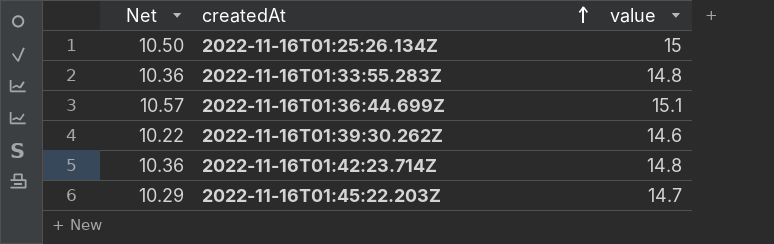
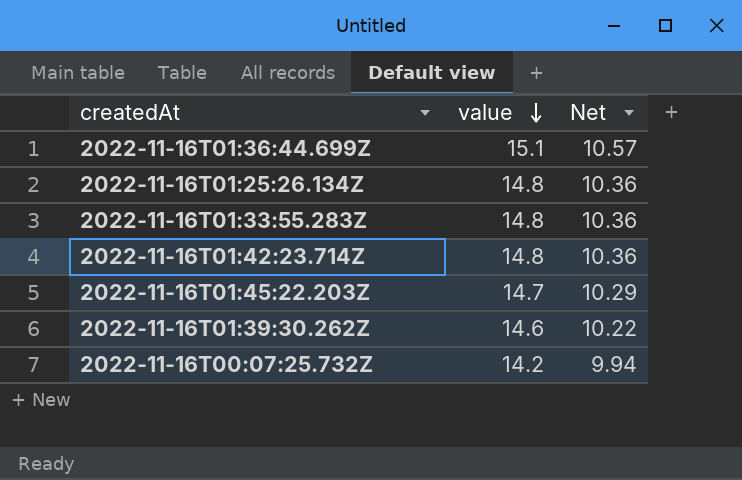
row order: createdAt ascending -> value descending
column Net | position: 1 -> 3
2022-11-16T01:25:26.134Z | value: 15 -> 14.8
2022-11-16T01:25:26.134Z | Net: 10.50 -> 10.36
row 2022-11-16T00:07:25.732Z: none -> 14.2 | 9.94

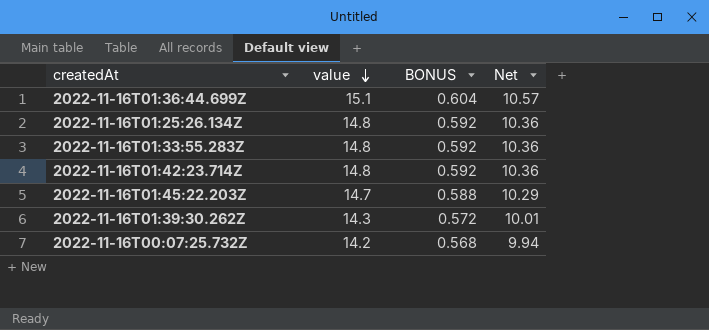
column BONUS | formula: none -> [value] * 0.04
2022-11-16T01:39:30.262Z | value: 14.6 -> 14.3
2022-11-16T01:39:30.262Z | Net: 10.22 -> 10.01

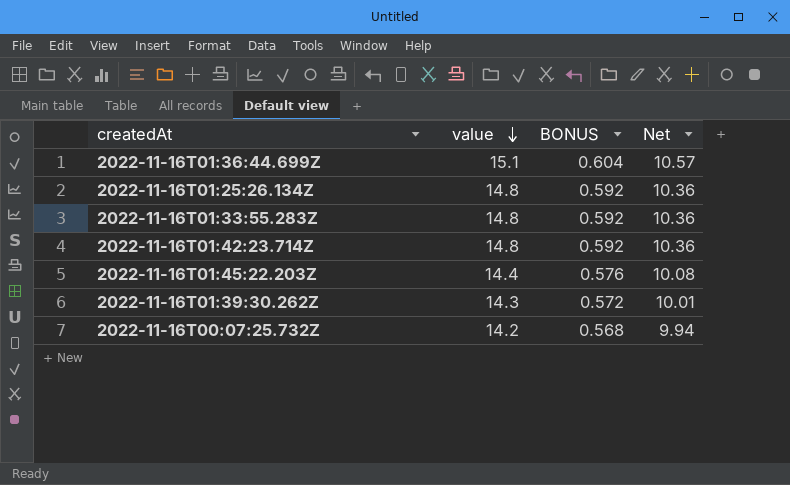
2022-11-16T01:45:22.203Z | value: 14.7 -> 14.4
2022-11-16T01:45:22.203Z | BONUS: 0.588 -> 0.576
2022-11-16T01:45:22.203Z | Net: 10.29 -> 10.08

